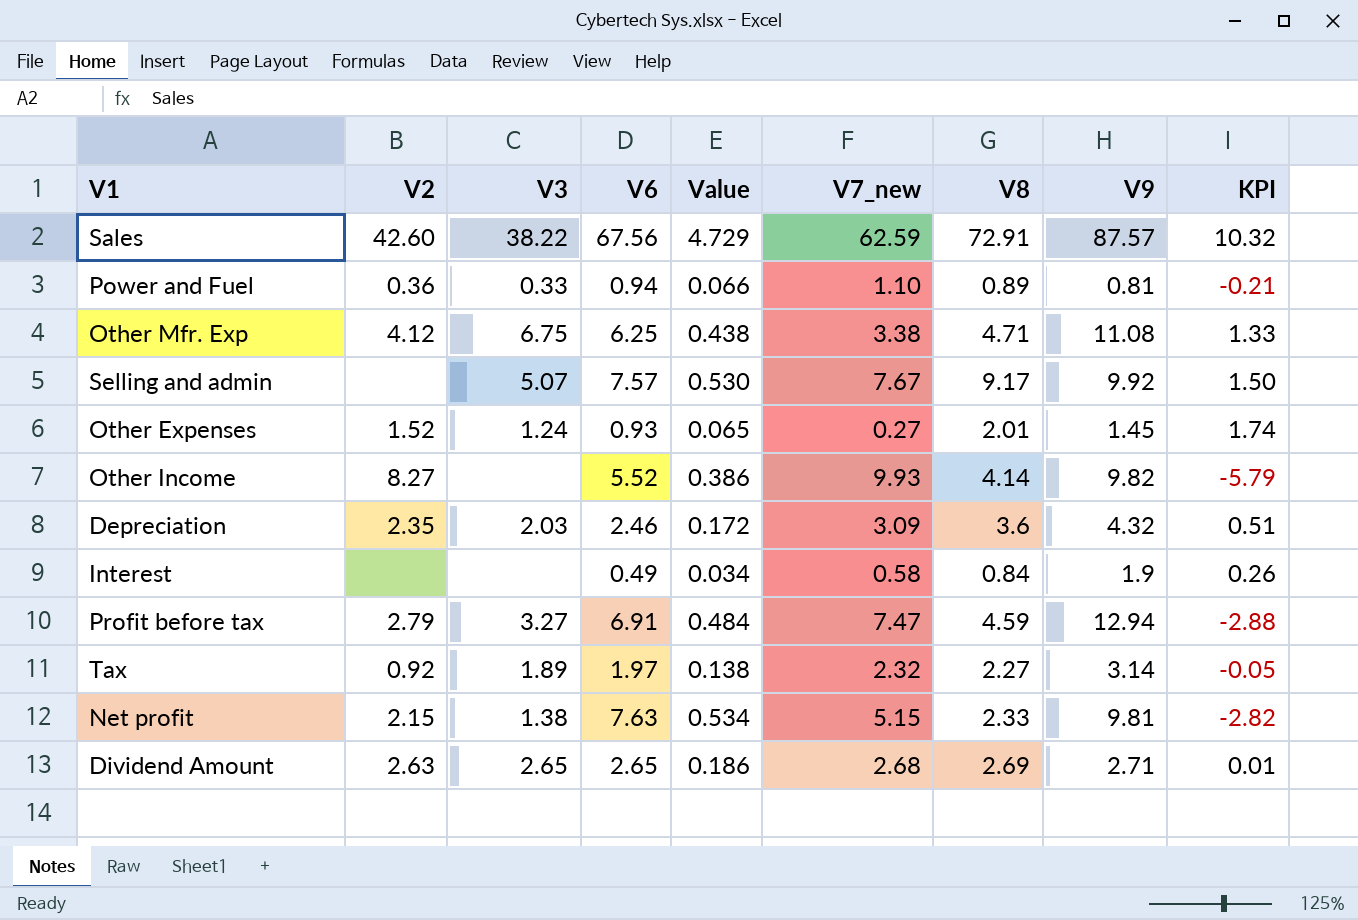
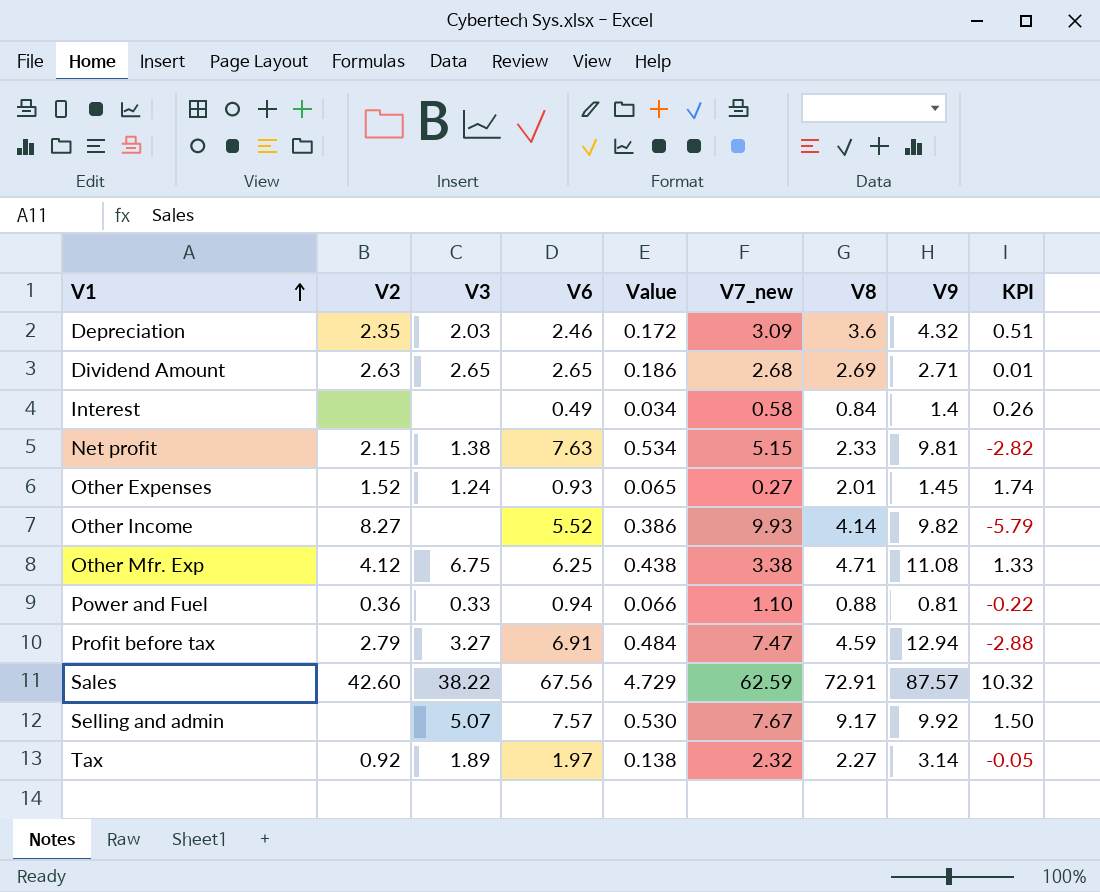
row order: none -> V1 ascending
Interest | V9: 1.9 -> 1.4
Power and Fuel | V8: 0.89 -> 0.88
Power and Fuel | KPI: -0.21 -> -0.22

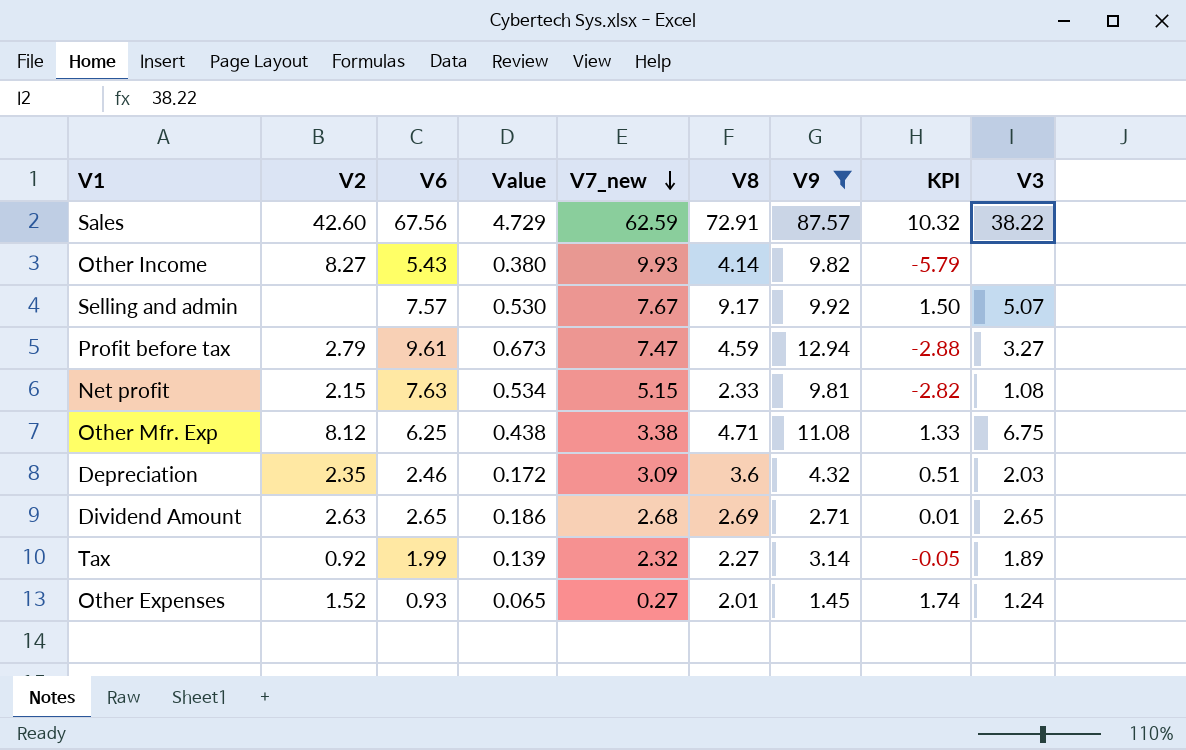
filter: none -> V9 >= 1.45
row order: V1 ascending -> V7_new descending
column V3 | position: 3 -> 9
Other Income | V6: 5.52 -> 5.43
Other Income | Value: 0.386 -> 0.380
Profit before tax | V6: 6.91 -> 9.61
Profit before tax | Value: 0.484 -> 0.673
Net profit | V3: 1.38 -> 1.08
Other Mfr. Exp | V2: 4.12 -> 8.12
Tax | V6: 1.97 -> 1.99
Tax | Value: 0.138 -> 0.139

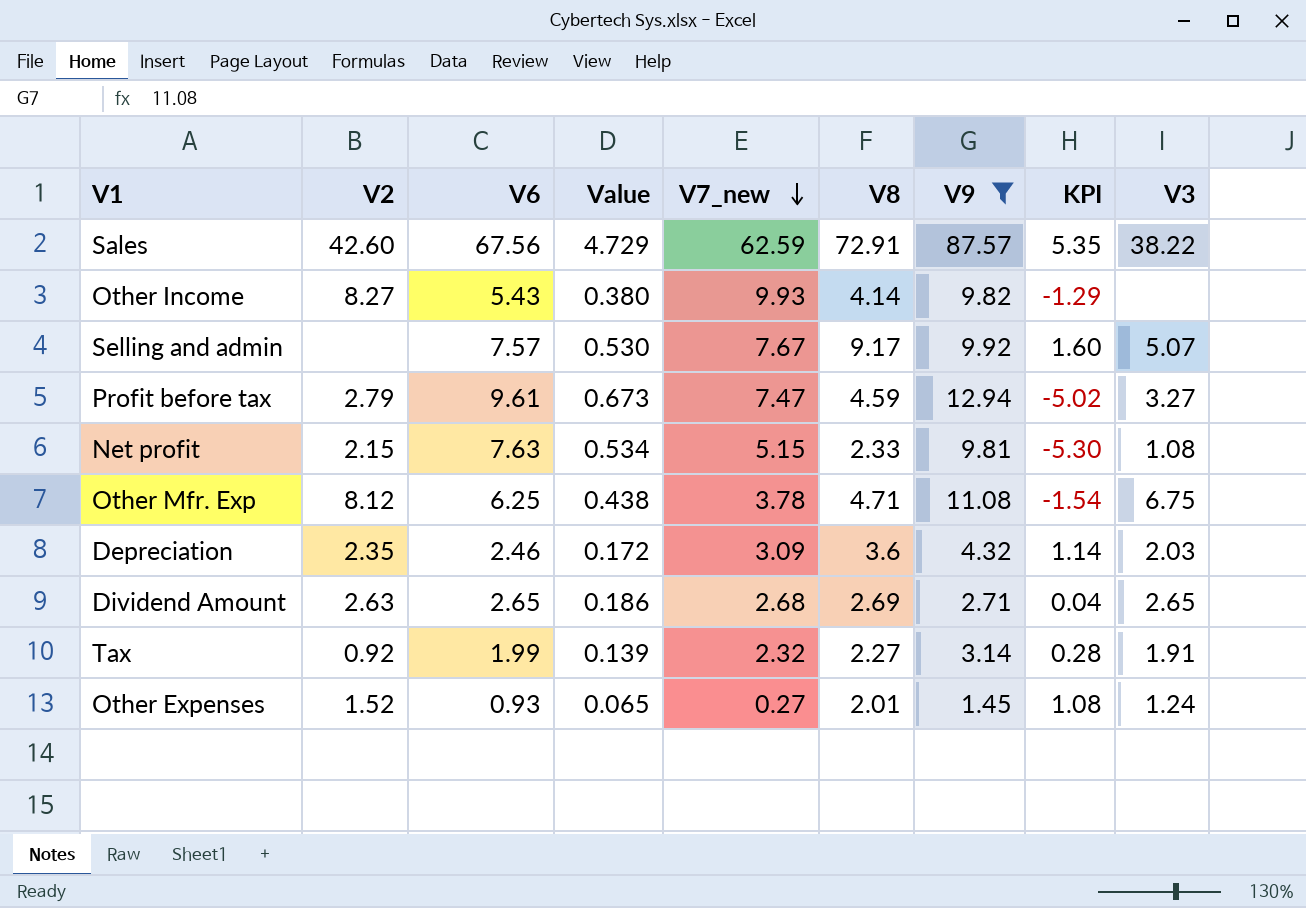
column KPI | formula: [V8] - [V7_new] -> [V8] - [V6]
Other Mfr. Exp | V7_new: 3.38 -> 3.78
Tax | V3: 1.89 -> 1.91

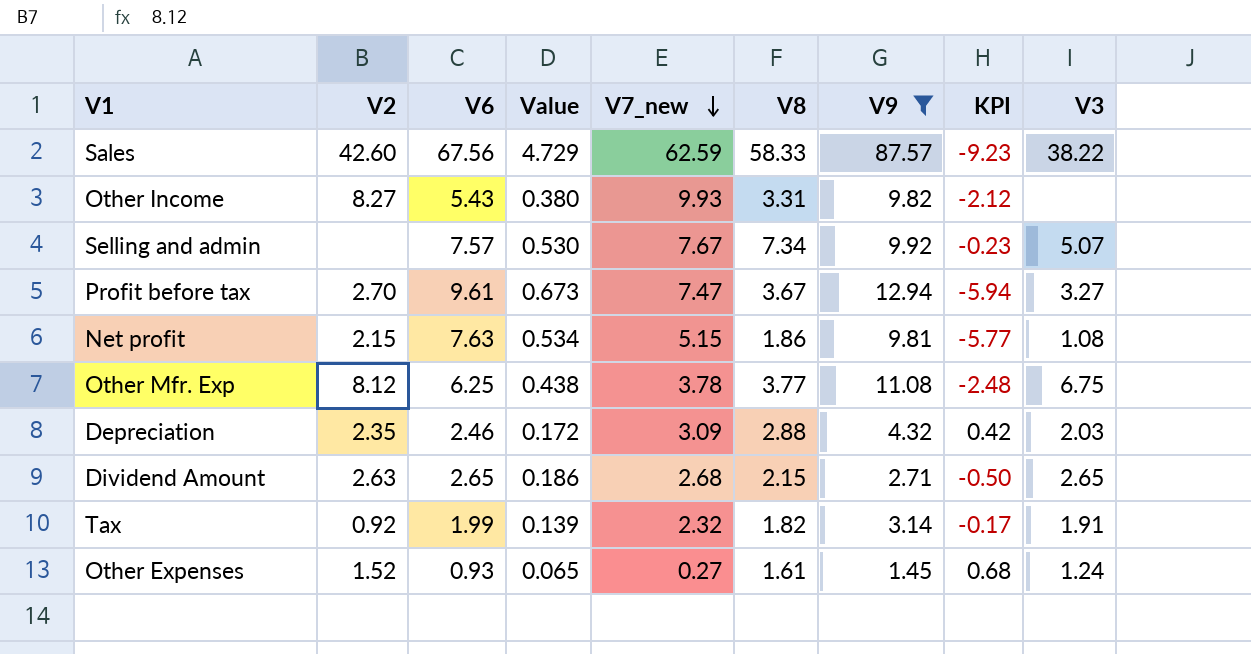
Sales | V8: 72.91 -> 58.33
Sales | KPI: 5.35 -> -9.23
Other Income | V8: 4.14 -> 3.31
Other Income | KPI: -1.29 -> -2.12
Selling and admin | V8: 9.17 -> 7.34
Selling and admin | KPI: 1.60 -> -0.23
Profit before tax | V2: 2.79 -> 2.70
Profit before tax | V8: 4.59 -> 3.67
Profit before tax | KPI: -5.02 -> -5.94
Net profit | V8: 2.33 -> 1.86
Net profit | KPI: -5.30 -> -5.77
Other Mfr. Exp | V8: 4.71 -> 3.77
Other Mfr. Exp | KPI: -1.54 -> -2.48
Depreciation | V8: 3.6 -> 2.88
Depreciation | KPI: 1.14 -> 0.42
Dividend Amount | V8: 2.69 -> 2.15
Dividend Amount | KPI: 0.04 -> -0.50
Tax | V8: 2.27 -> 1.82
Tax | KPI: 0.28 -> -0.17
Other Expenses | V8: 2.01 -> 1.61
Other Expenses | KPI: 1.08 -> 0.68

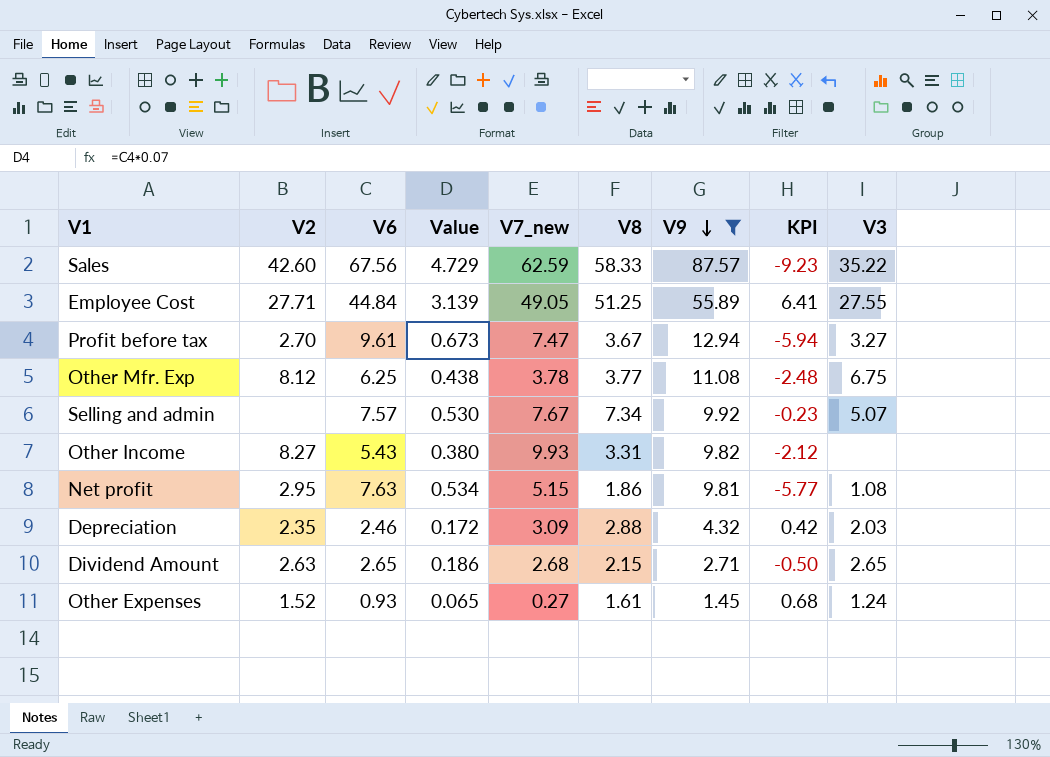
row order: V7_new descending -> V9 descending
row Tax: 0.92 | 1.99 | 0.139 | 2.32 | 1.82 | 3.14 | -0.17 | 1.91 -> none
Sales | V3: 38.22 -> 35.22
row Employee Cost: none -> 27.71 | 44.84 | 3.139 | 49.05 | 51.25 | 55.89 | 6.41 | 27.55
Net profit | V2: 2.15 -> 2.95

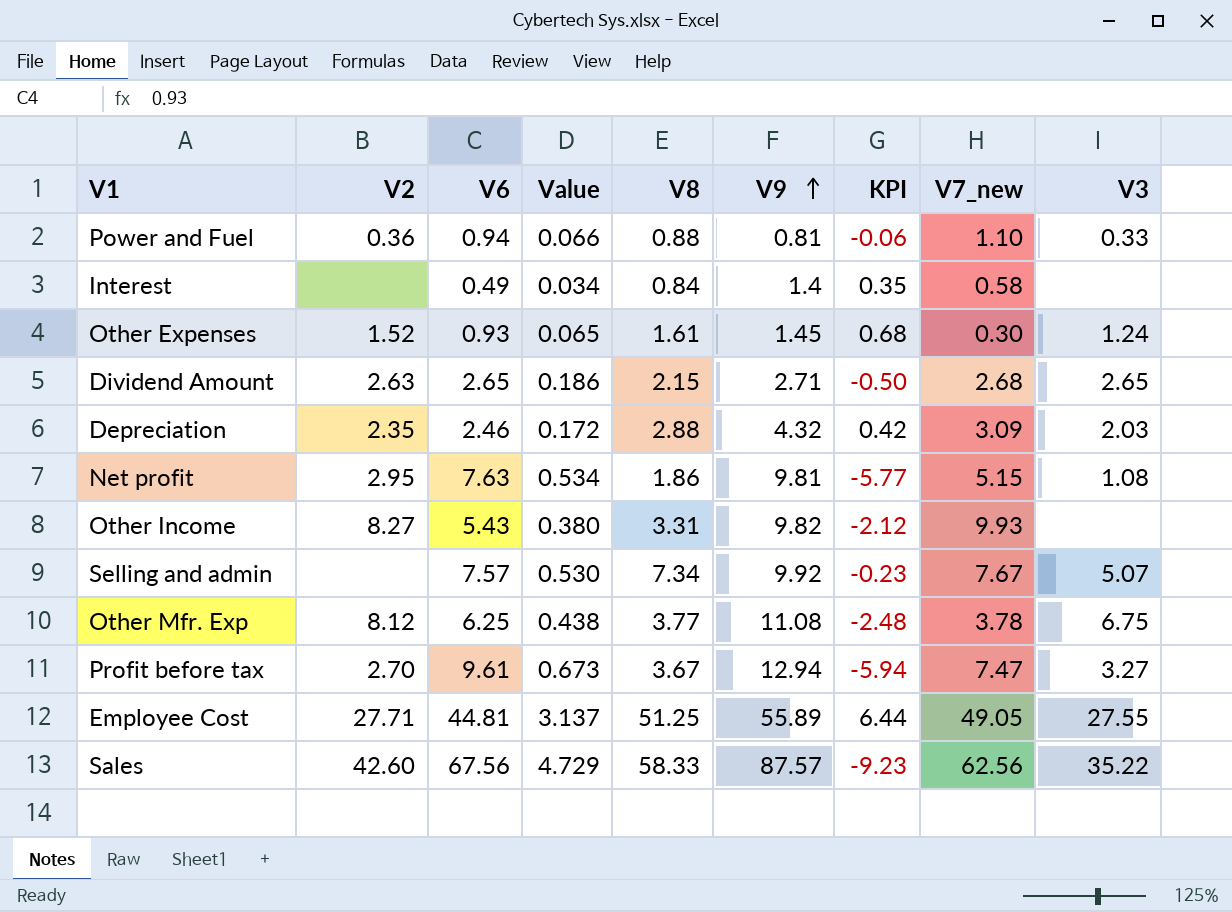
filter: V9 >= 1.45 -> none
row order: V9 descending -> V9 ascending
column V7_new | position: 5 -> 8
Other Expenses | V7_new: 0.27 -> 0.30
Employee Cost | V6: 44.84 -> 44.81
Employee Cost | Value: 3.139 -> 3.137
Employee Cost | KPI: 6.41 -> 6.44
Sales | V7_new: 62.59 -> 62.56

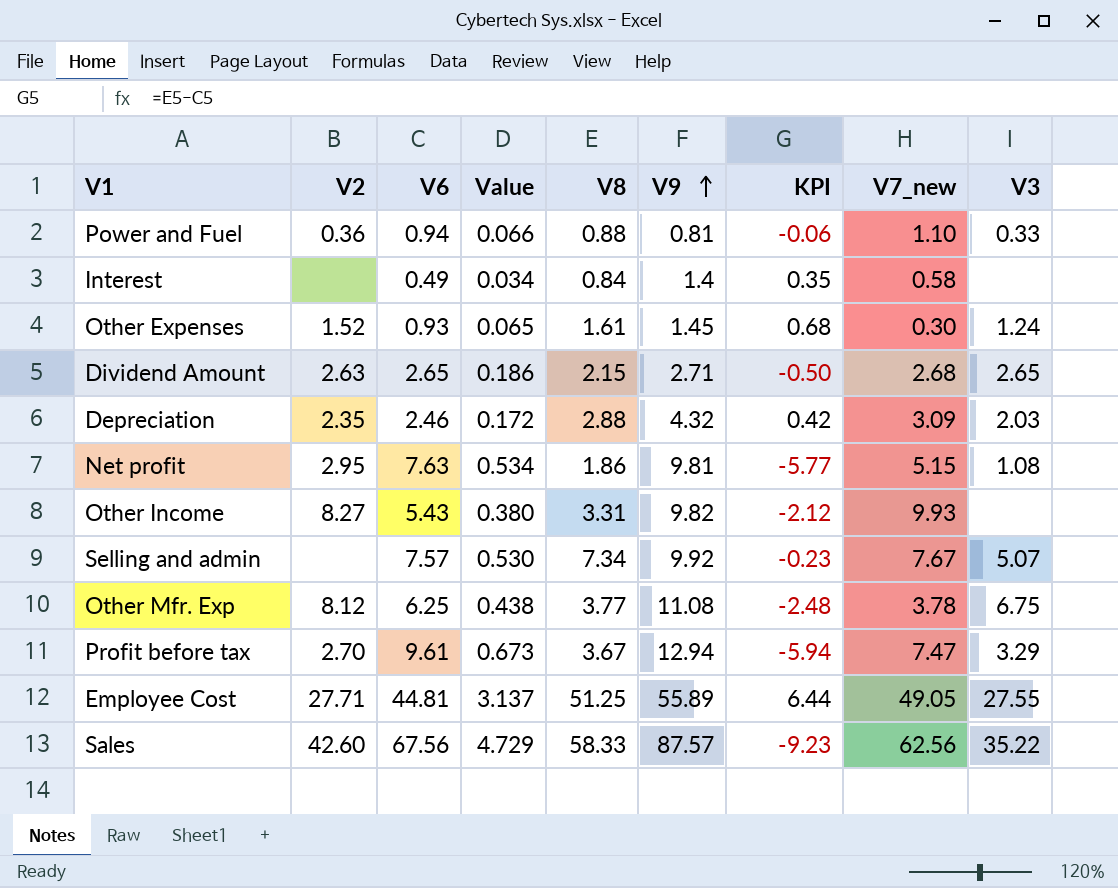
Profit before tax | V3: 3.27 -> 3.29

